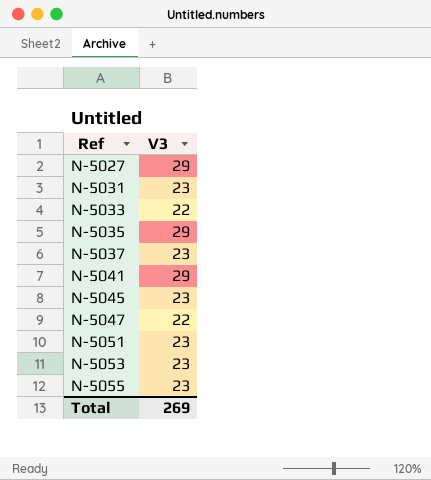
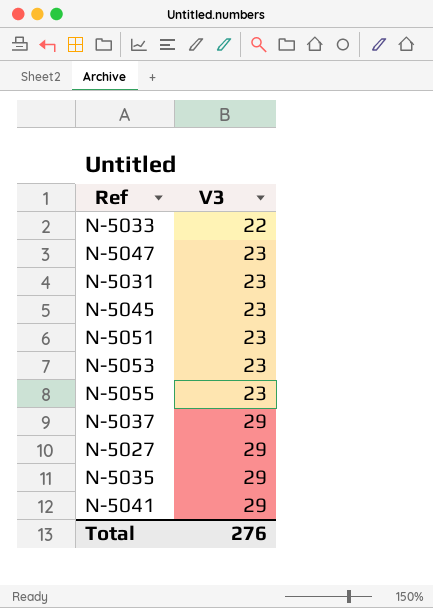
row order: Ref ascending -> V3 ascending
N-5047 | V3: 22 -> 23
N-5037 | V3: 23 -> 29
Total | V3: 269 -> 276

